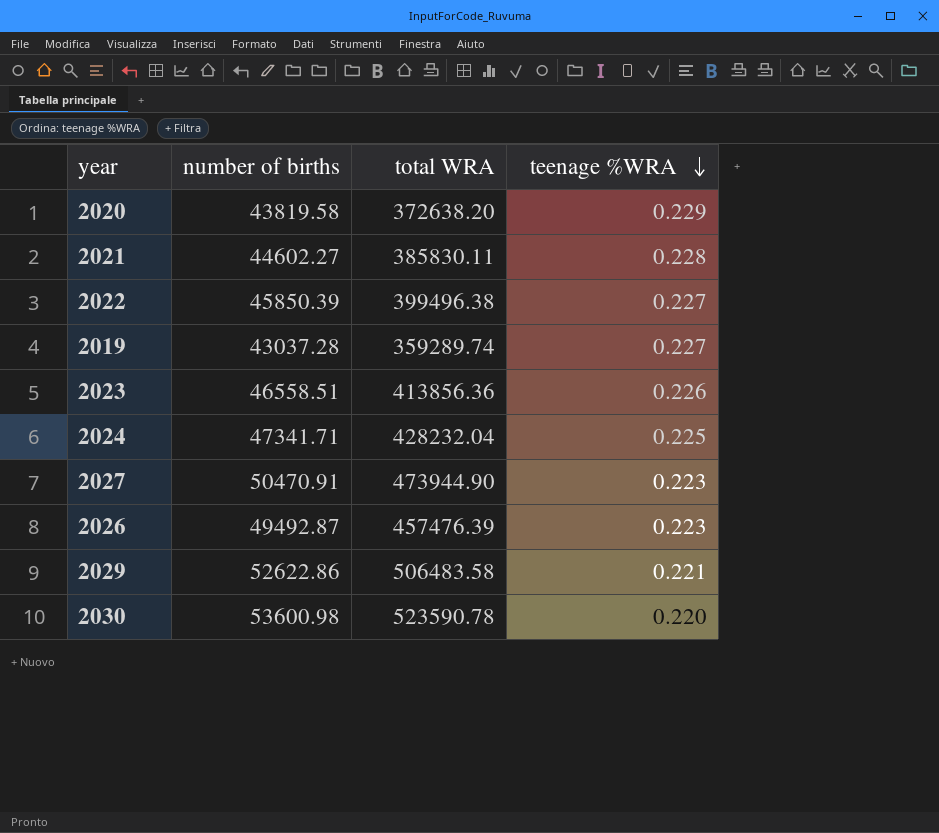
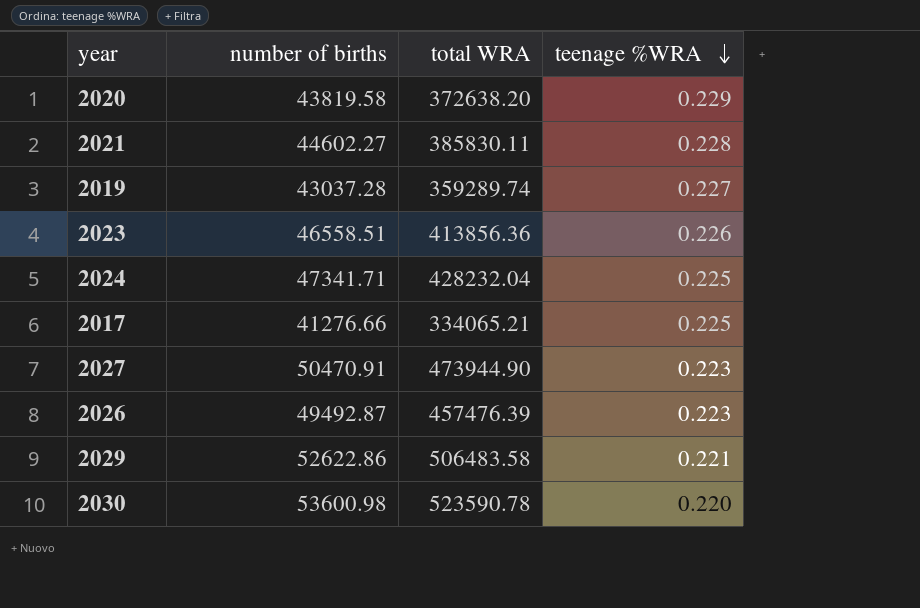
row 2022: 45850.39 | 399496.38 | 0.227 -> none
row 2017: none -> 41276.66 | 334065.21 | 0.225

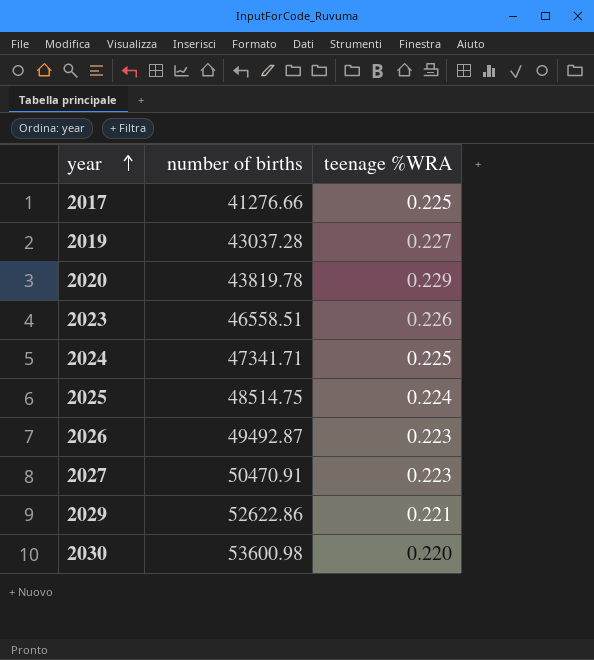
row order: teenage %WRA descending -> year ascending
column total WRA | position: 3 -> none
row 2021: 44602.27 | 385830.11 | 0.228 -> none
2020 | number of births: 43819.58 -> 43819.78
row 2025: none -> 48514.75 | 0.224

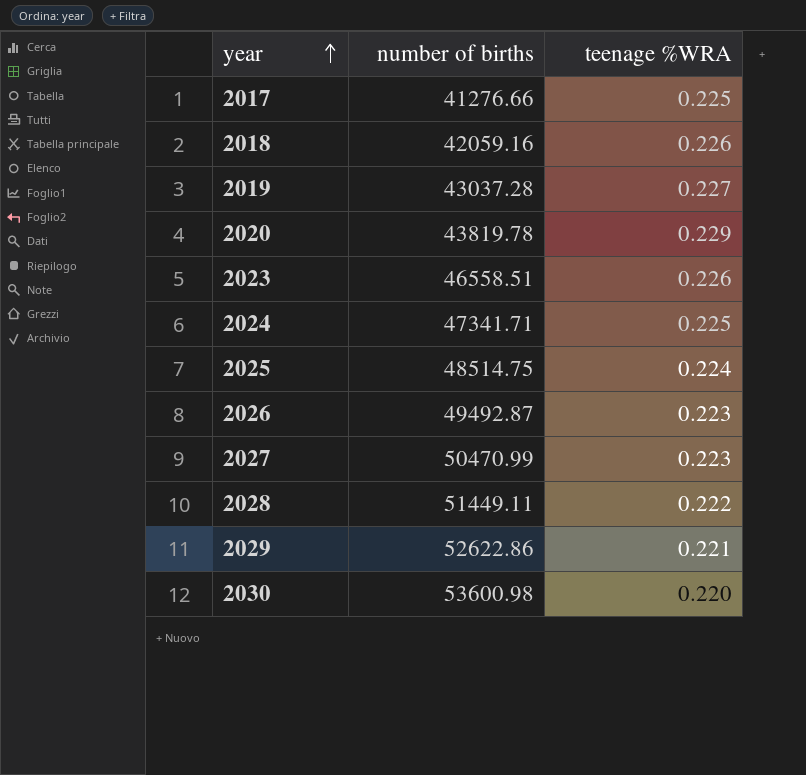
row 2018: none -> 42059.16 | 0.226
2027 | number of births: 50470.91 -> 50470.99
row 2028: none -> 51449.11 | 0.222

